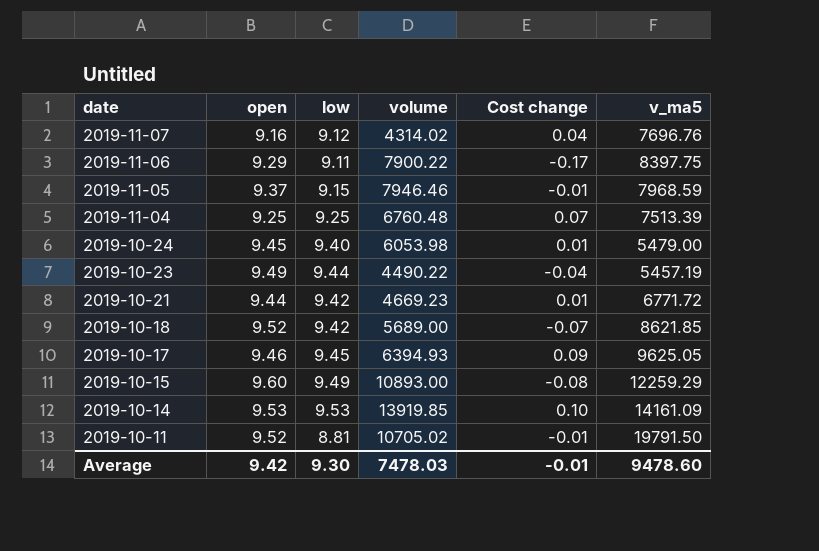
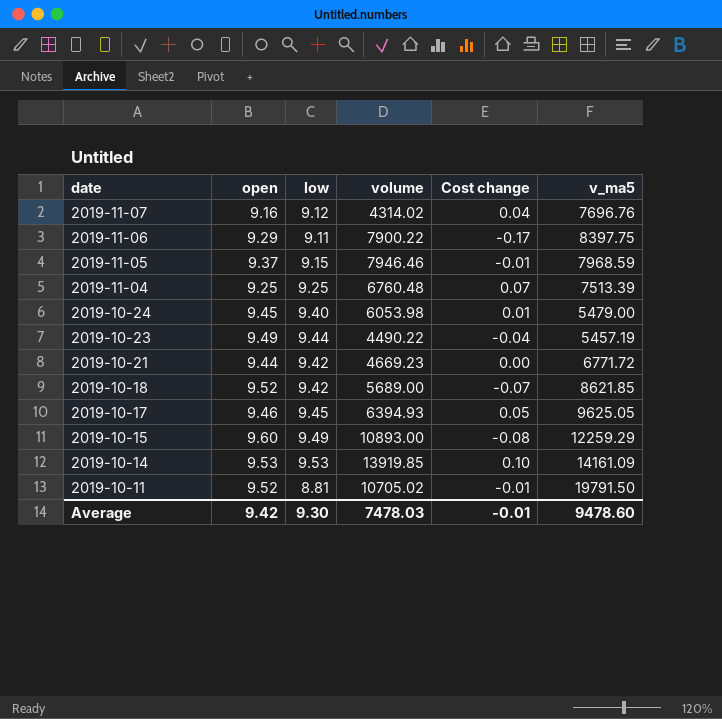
2019-10-21 | Cost change: 0.01 -> 0.00
2019-10-17 | Cost change: 0.09 -> 0.05

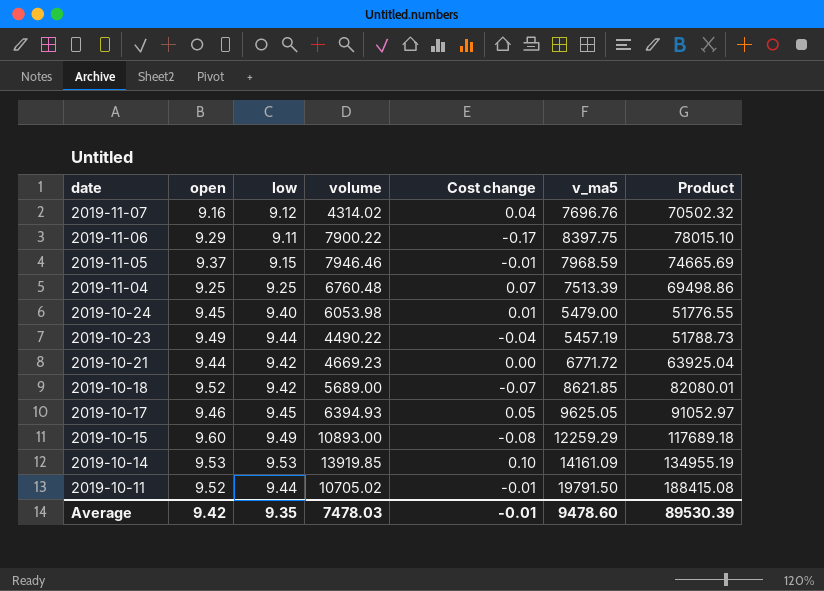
column Product | formula: none -> [open] * [v_ma5]
2019-10-11 | low: 8.81 -> 9.44
Average | low: 9.30 -> 9.35

